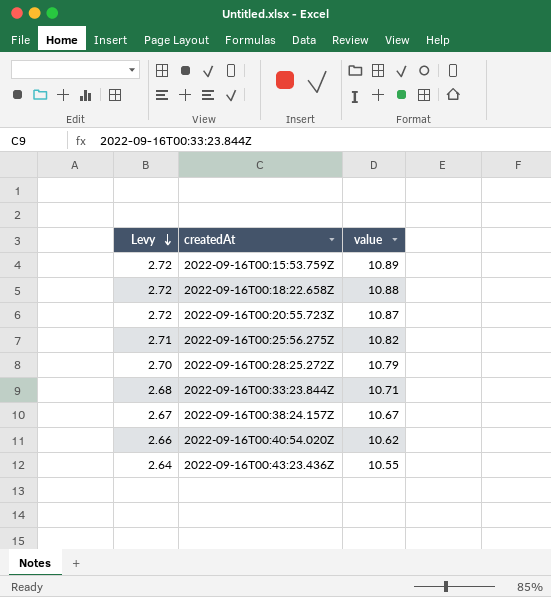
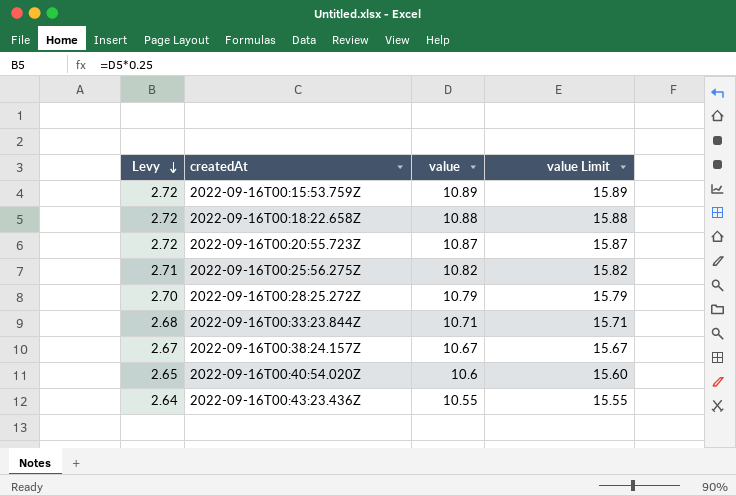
column value Limit | formula: none -> [value] + 5
2022-09-16T00:40:54.020Z | Levy: 2.66 -> 2.65
2022-09-16T00:40:54.020Z | value: 10.62 -> 10.6

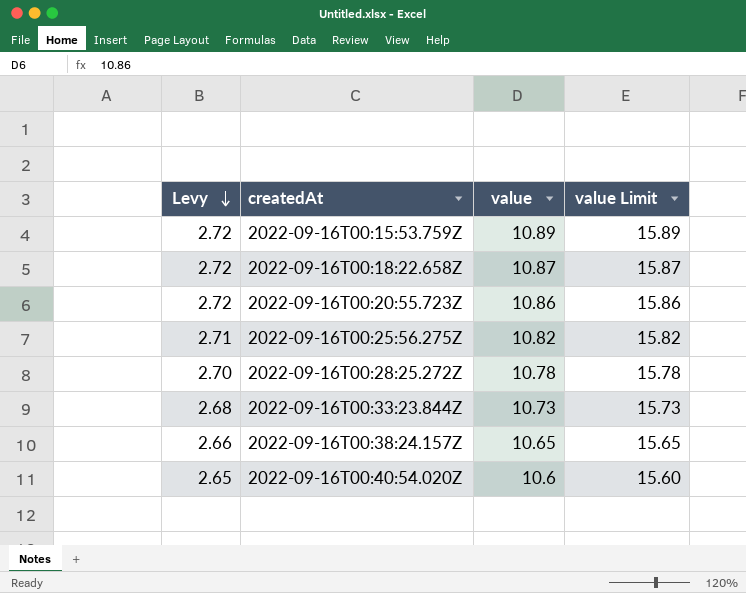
row 2022-09-16T00:43:23.436Z: 2.64 | 10.55 | 15.55 -> none
2022-09-16T00:18:22.658Z | value: 10.88 -> 10.87
2022-09-16T00:18:22.658Z | value Limit: 15.88 -> 15.87
2022-09-16T00:20:55.723Z | value: 10.87 -> 10.86
2022-09-16T00:20:55.723Z | value Limit: 15.87 -> 15.86
2022-09-16T00:28:25.272Z | value: 10.79 -> 10.78
2022-09-16T00:28:25.272Z | value Limit: 15.79 -> 15.78
2022-09-16T00:33:23.844Z | value: 10.71 -> 10.73
2022-09-16T00:33:23.844Z | value Limit: 15.71 -> 15.73
2022-09-16T00:38:24.157Z | Levy: 2.67 -> 2.66
2022-09-16T00:38:24.157Z | value: 10.67 -> 10.65
2022-09-16T00:38:24.157Z | value Limit: 15.67 -> 15.65

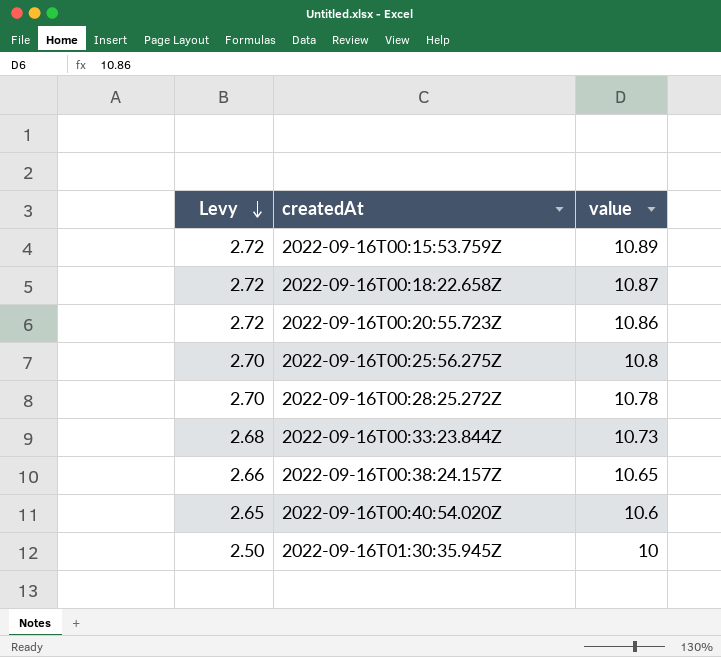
column value Limit | formula: [value] + 5 -> none
2022-09-16T00:25:56.275Z | Levy: 2.71 -> 2.70
2022-09-16T00:25:56.275Z | value: 10.82 -> 10.8
row 2022-09-16T01:30:35.945Z: none -> 2.50 | 10

